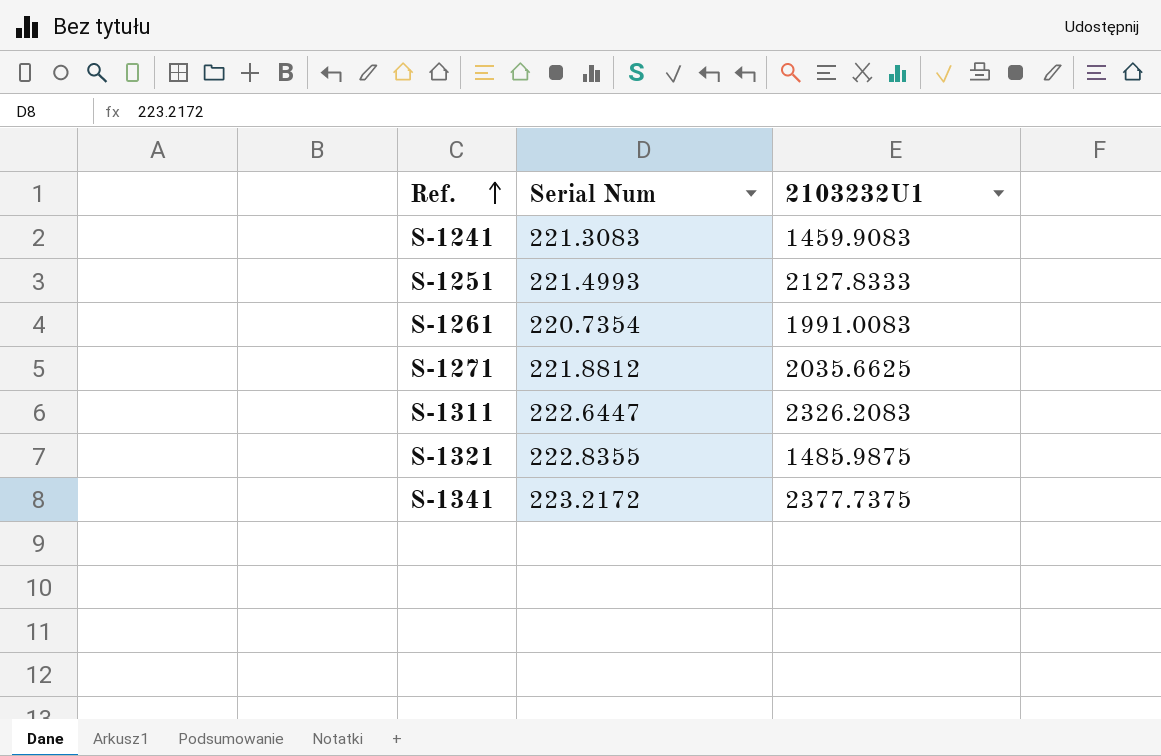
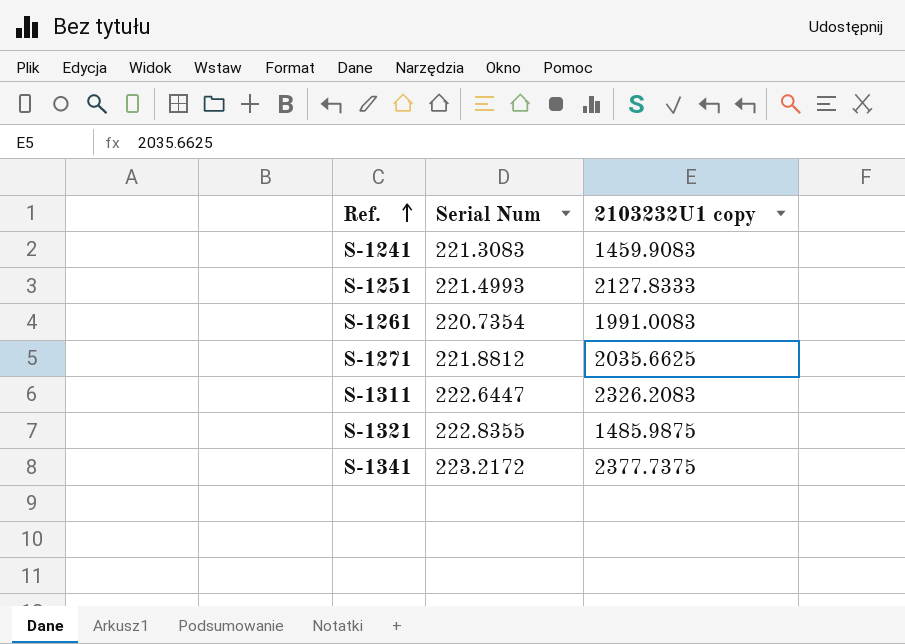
column name: 2103232U1 -> 2103232U1 copy

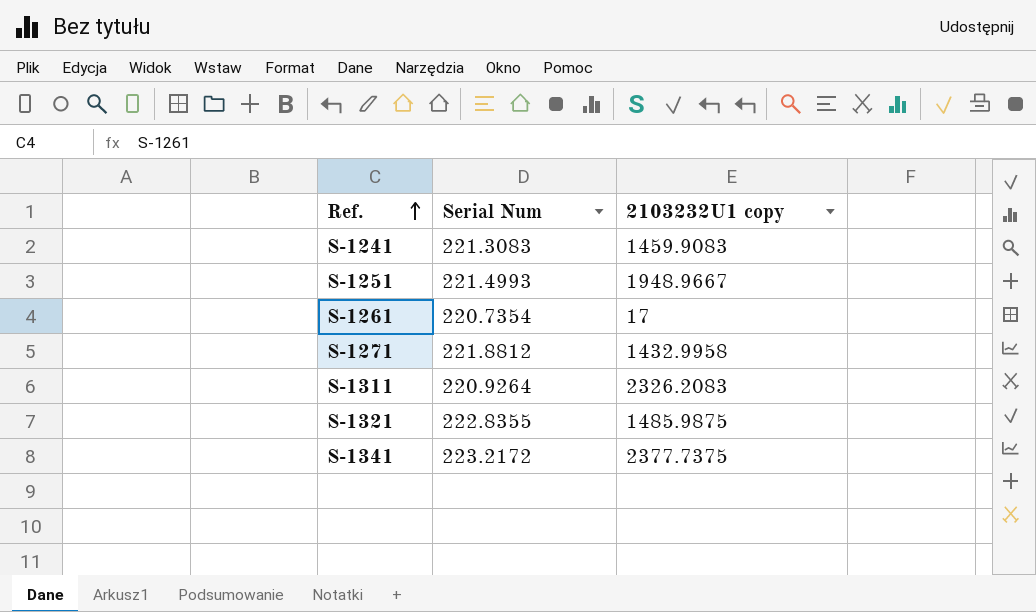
S-1251 | 2103232U1 copy: 2127.8333 -> 1948.9667
S-1261 | 2103232U1 copy: 1991.0083 -> 17
S-1271 | 2103232U1 copy: 2035.6625 -> 1432.9958
S-1311 | Serial Num: 222.6447 -> 220.9264

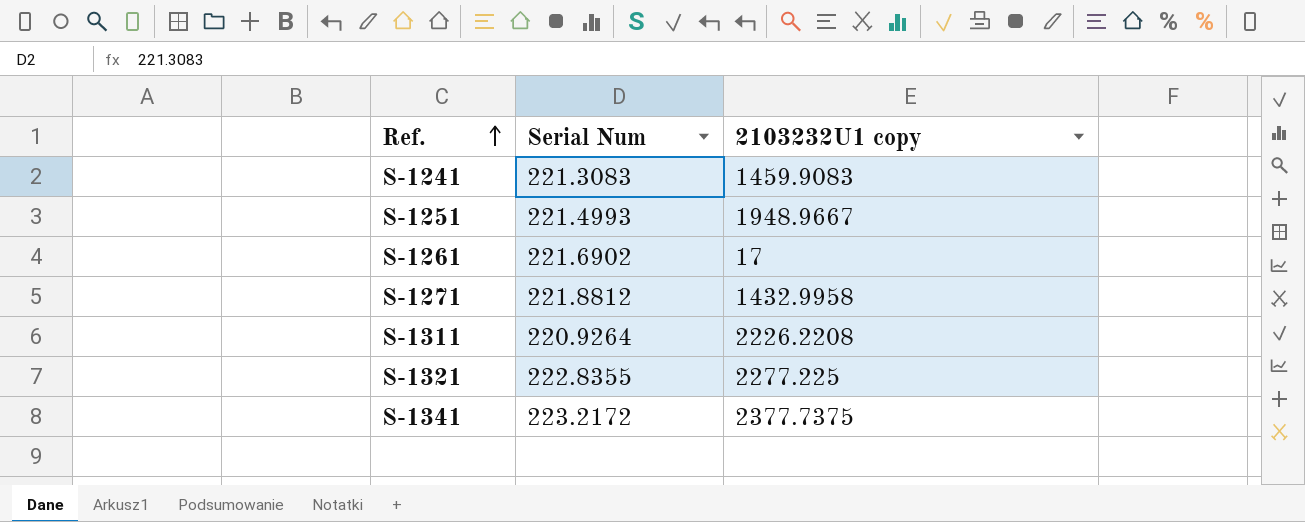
S-1261 | Serial Num: 220.7354 -> 221.6902
S-1311 | 2103232U1 copy: 2326.2083 -> 2226.2208
S-1321 | 2103232U1 copy: 1485.9875 -> 2277.225

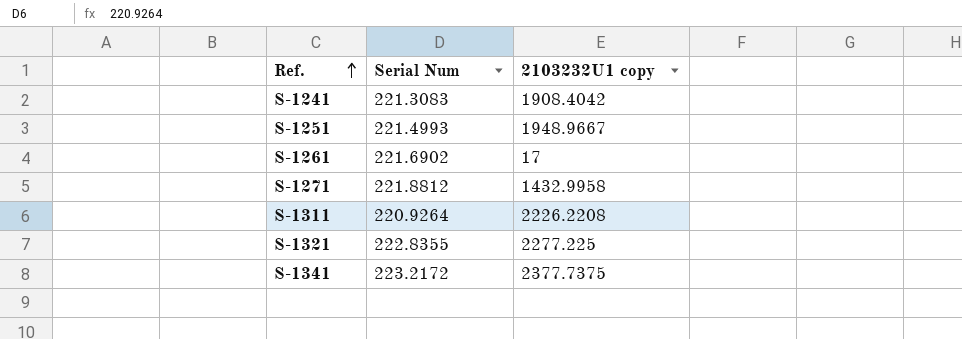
S-1241 | 2103232U1 copy: 1459.9083 -> 1908.4042

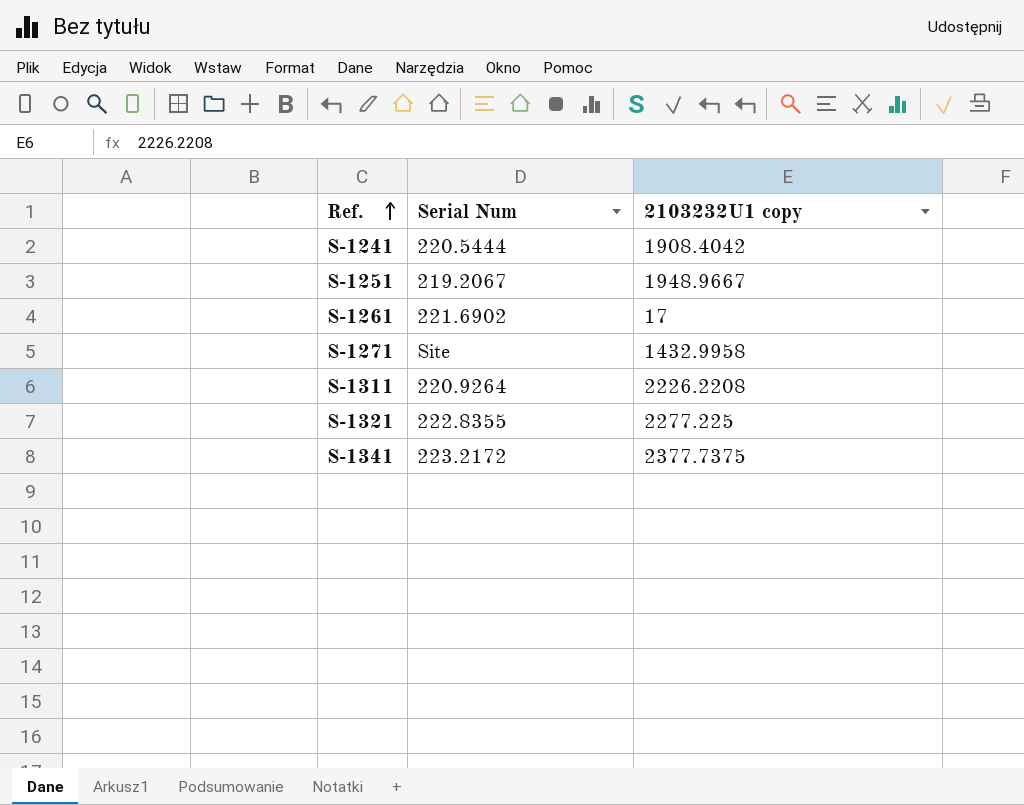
S-1241 | Serial Num: 221.3083 -> 220.5444
S-1251 | Serial Num: 221.4993 -> 219.2067
S-1271 | Serial Num: 221.8812 -> Site

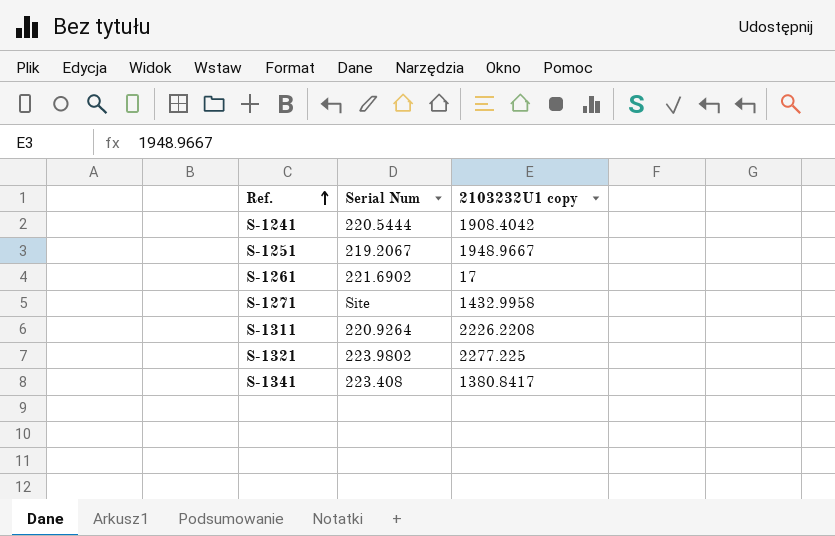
S-1321 | Serial Num: 222.8355 -> 223.9802
S-1341 | Serial Num: 223.2172 -> 223.408
S-1341 | 2103232U1 copy: 2377.7375 -> 1380.8417

